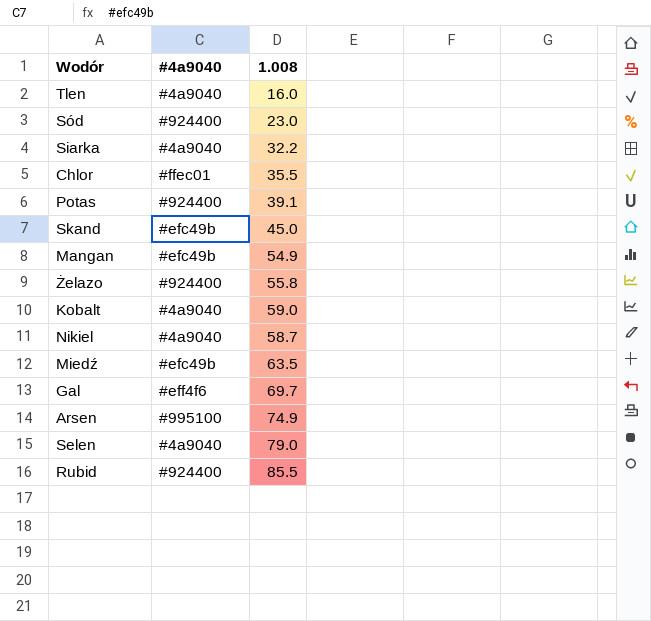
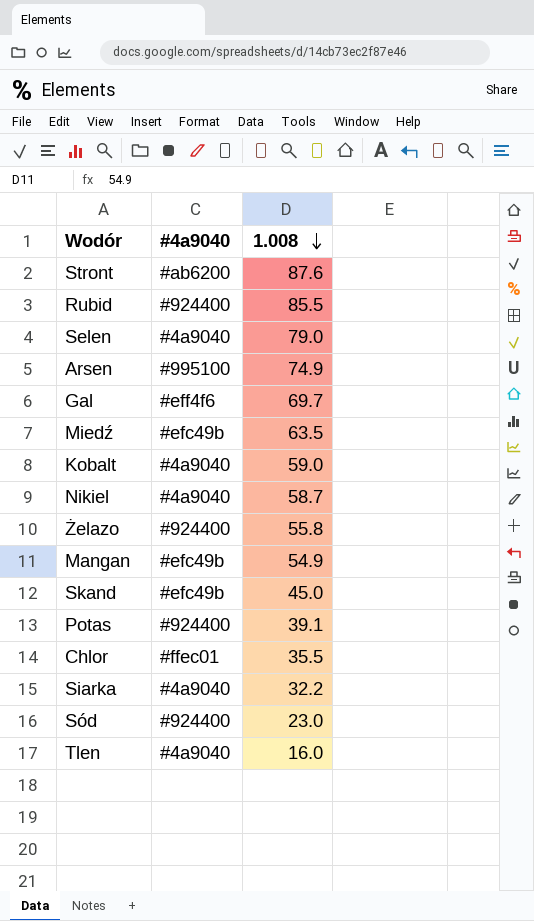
row order: none -> 1.008 descending
row Stront: none -> #ab6200 | 87.6

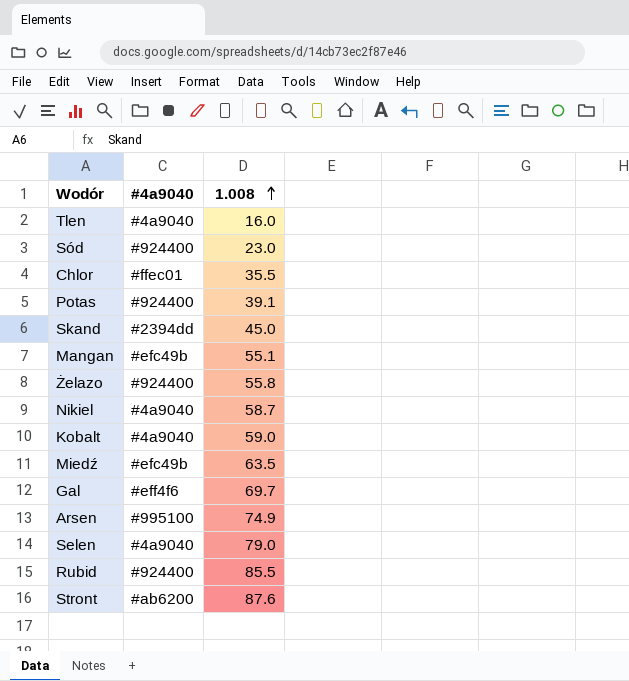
row order: 1.008 descending -> 1.008 ascending
row Siarka: #4a9040 | 32.2 -> none
Skand | #4a9040: #efc49b -> #2394dd
Mangan | 1.008: 54.9 -> 55.1

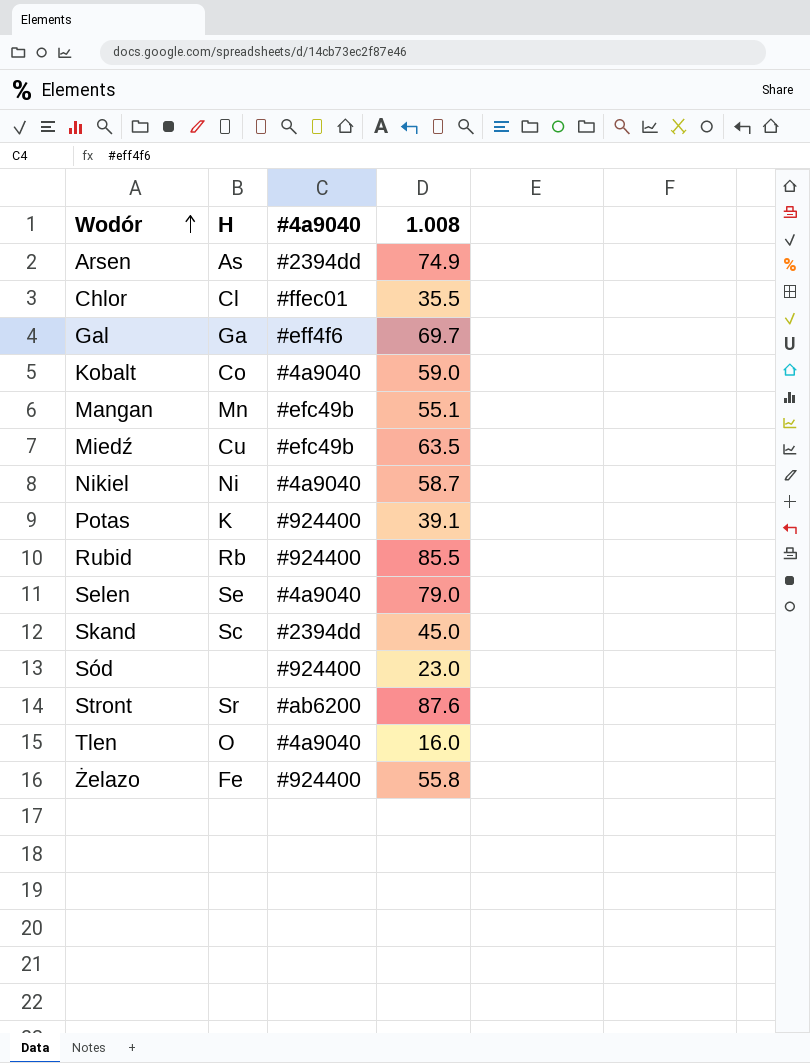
row order: 1.008 ascending -> Wodór ascending
column H | position: none -> 2
Arsen | #4a9040: #995100 -> #2394dd

